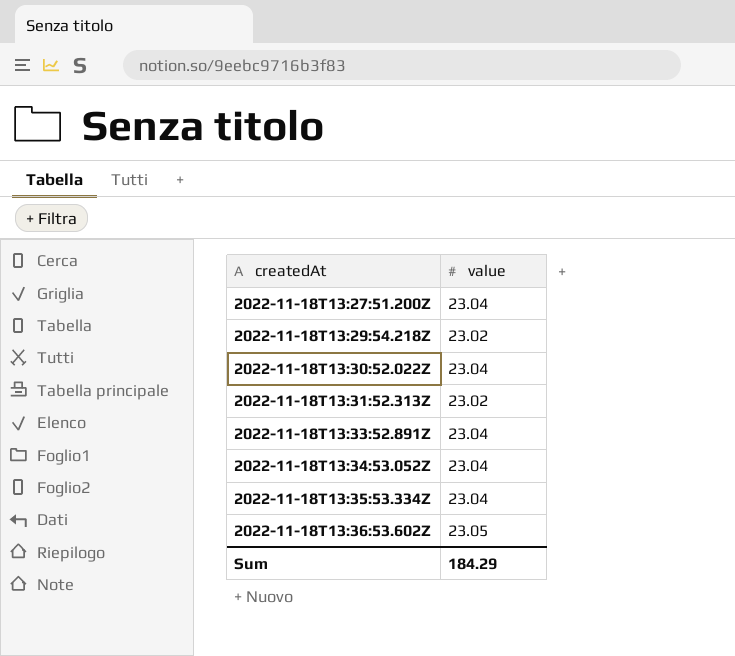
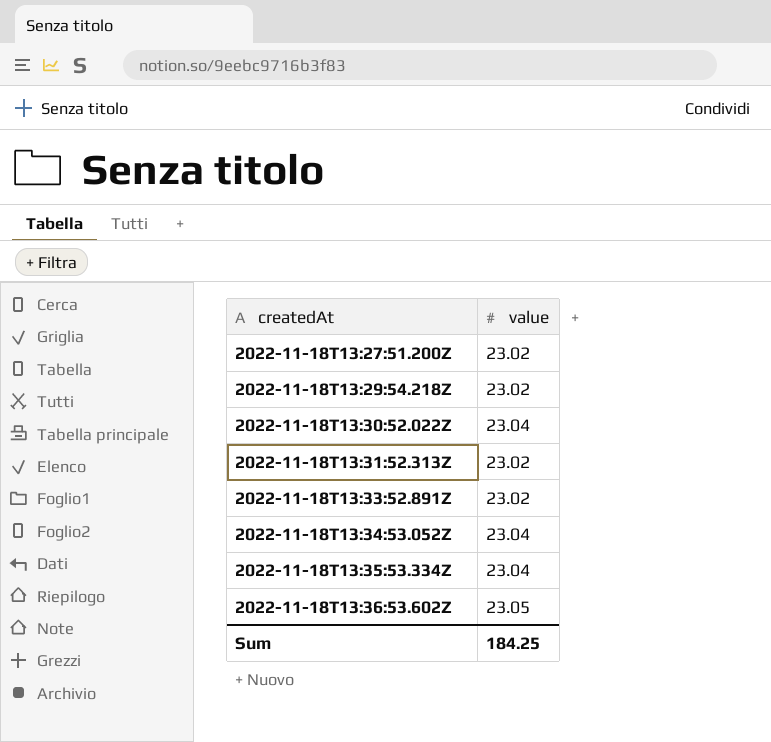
2022-11-18T13:27:51.200Z | value: 23.04 -> 23.02
2022-11-18T13:33:52.891Z | value: 23.04 -> 23.02
Sum | value: 184.29 -> 184.25

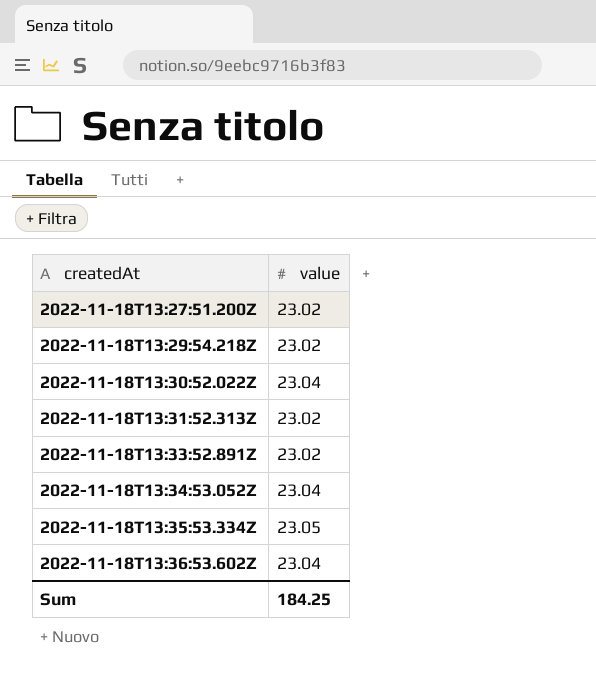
2022-11-18T13:35:53.334Z | value: 23.04 -> 23.05
2022-11-18T13:36:53.602Z | value: 23.05 -> 23.04

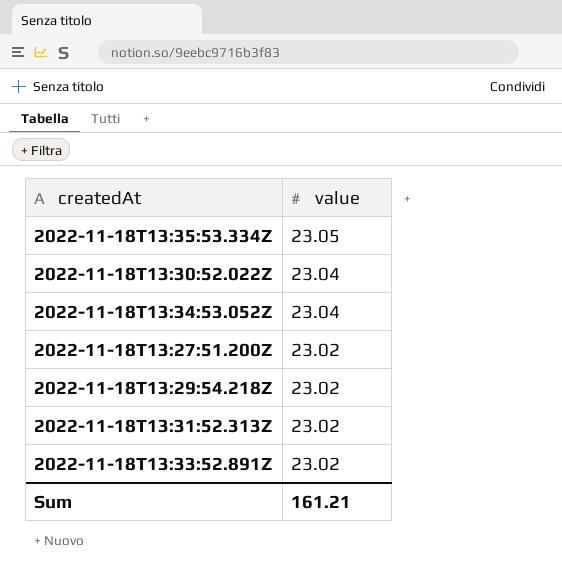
row order: createdAt ascending -> value descending
row 2022-11-18T13:36:53.602Z: 23.04 -> none
Sum | value: 184.25 -> 161.21

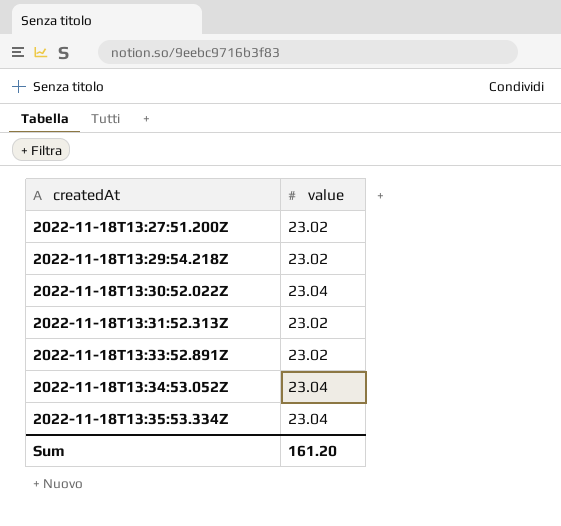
row order: value descending -> createdAt ascending
2022-11-18T13:35:53.334Z | value: 23.05 -> 23.04
Sum | value: 161.21 -> 161.20

